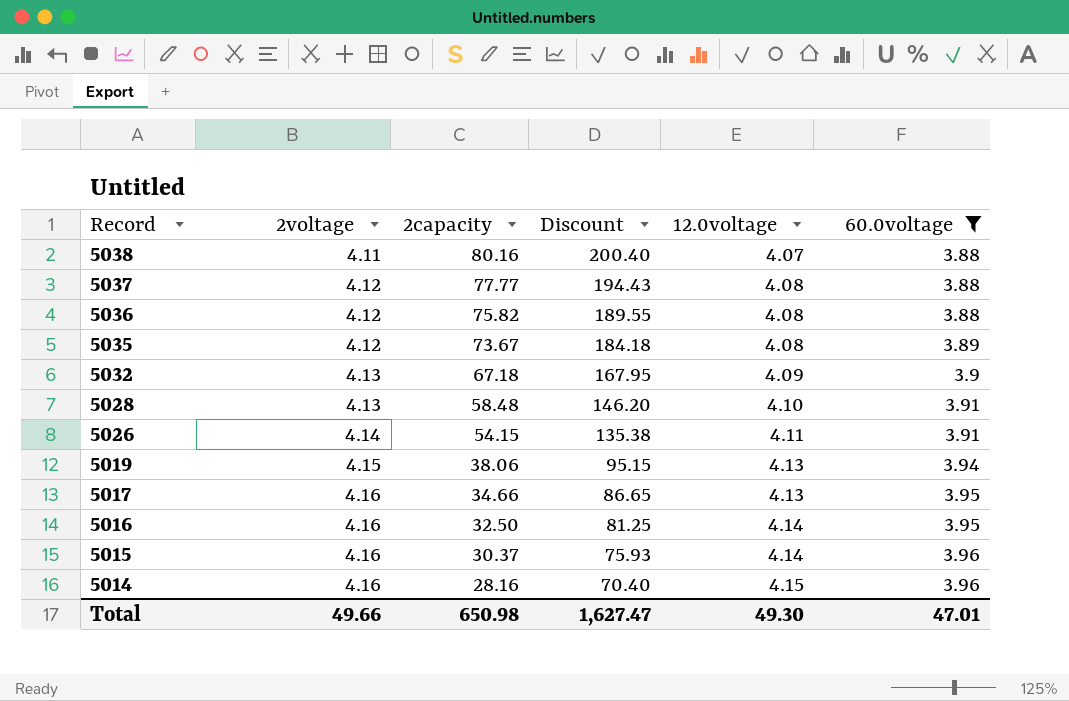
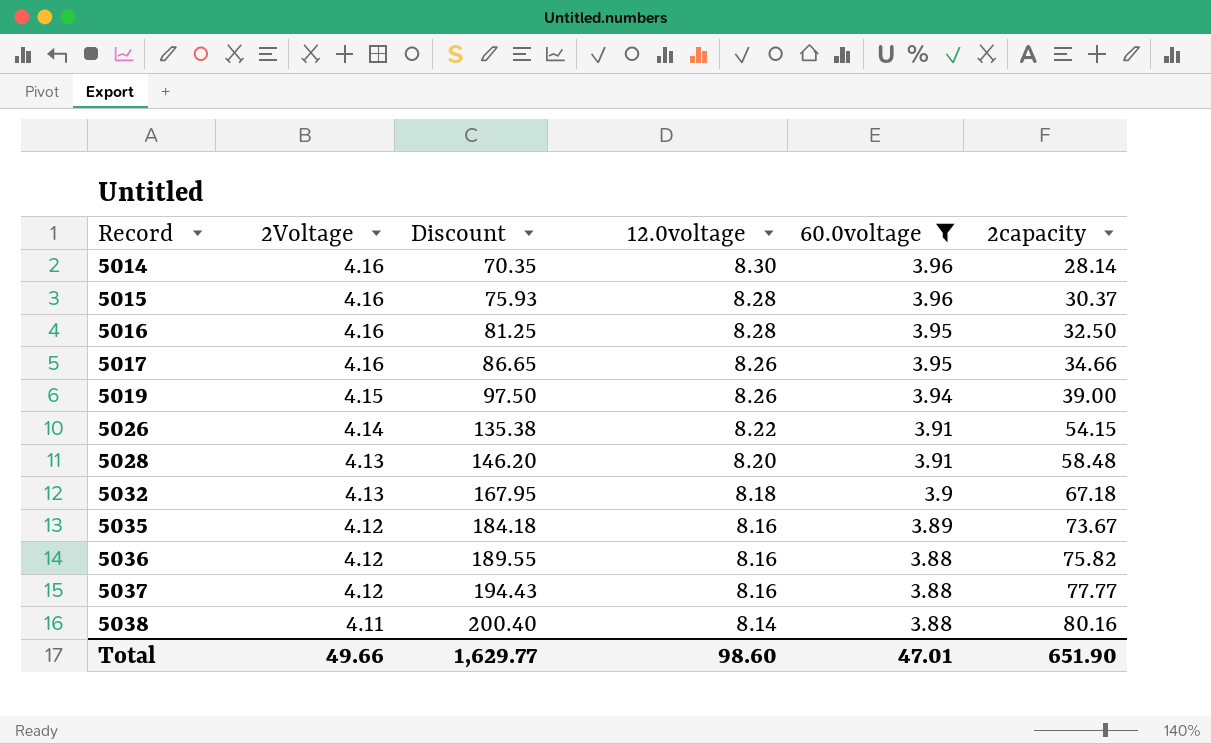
row order: Record descending -> Record ascending
column name: 2voltage -> 2Voltage
column 2capacity | position: 3 -> 6
5014 | Discount: 70.40 -> 70.35
5014 | 12.0voltage: 4.15 -> 8.30
5014 | 2capacity: 28.16 -> 28.14
5015 | 12.0voltage: 4.14 -> 8.28
5016 | 12.0voltage: 4.14 -> 8.28
5017 | 12.0voltage: 4.13 -> 8.26
5019 | Discount: 95.15 -> 97.50
5019 | 12.0voltage: 4.13 -> 8.26
5019 | 2capacity: 38.06 -> 39.00
5026 | 12.0voltage: 4.11 -> 8.22
5028 | 12.0voltage: 4.10 -> 8.20
5032 | 12.0voltage: 4.09 -> 8.18
5035 | 12.0voltage: 4.08 -> 8.16
5036 | 12.0voltage: 4.08 -> 8.16
5037 | 12.0voltage: 4.08 -> 8.16
5038 | 12.0voltage: 4.07 -> 8.14
Total | Discount: 1,627.47 -> 1,629.77
Total | 12.0voltage: 49.30 -> 98.60
Total | 2capacity: 650.98 -> 651.90

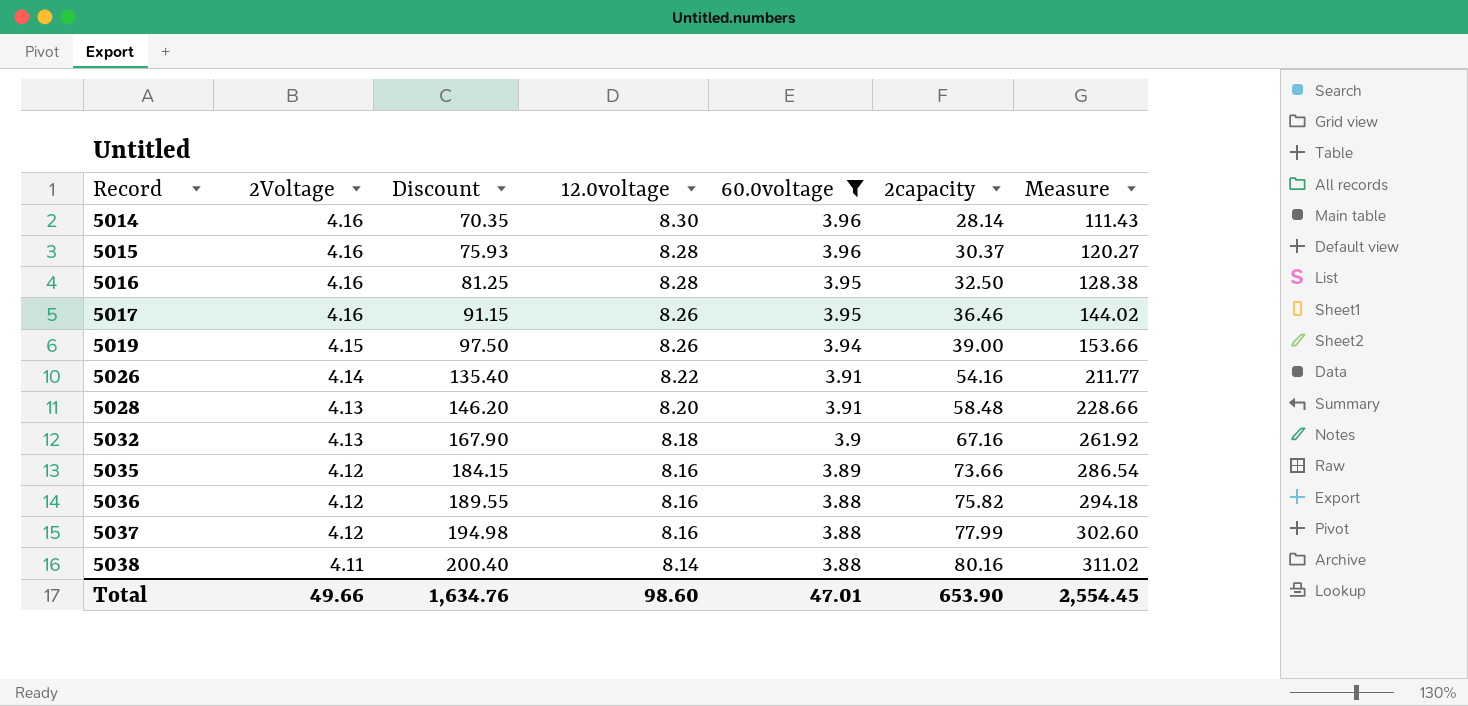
column Measure | formula: none -> [60.0voltage] * [2capacity]
5017 | Discount: 86.65 -> 91.15
5017 | 2capacity: 34.66 -> 36.46
5026 | Discount: 135.38 -> 135.40
5026 | 2capacity: 54.15 -> 54.16
5032 | Discount: 167.95 -> 167.90
5032 | 2capacity: 67.18 -> 67.16
5035 | Discount: 184.18 -> 184.15
5035 | 2capacity: 73.67 -> 73.66
5037 | Discount: 194.43 -> 194.98
5037 | 2capacity: 77.77 -> 77.99
Total | Discount: 1,629.77 -> 1,634.76
Total | 2capacity: 651.90 -> 653.90

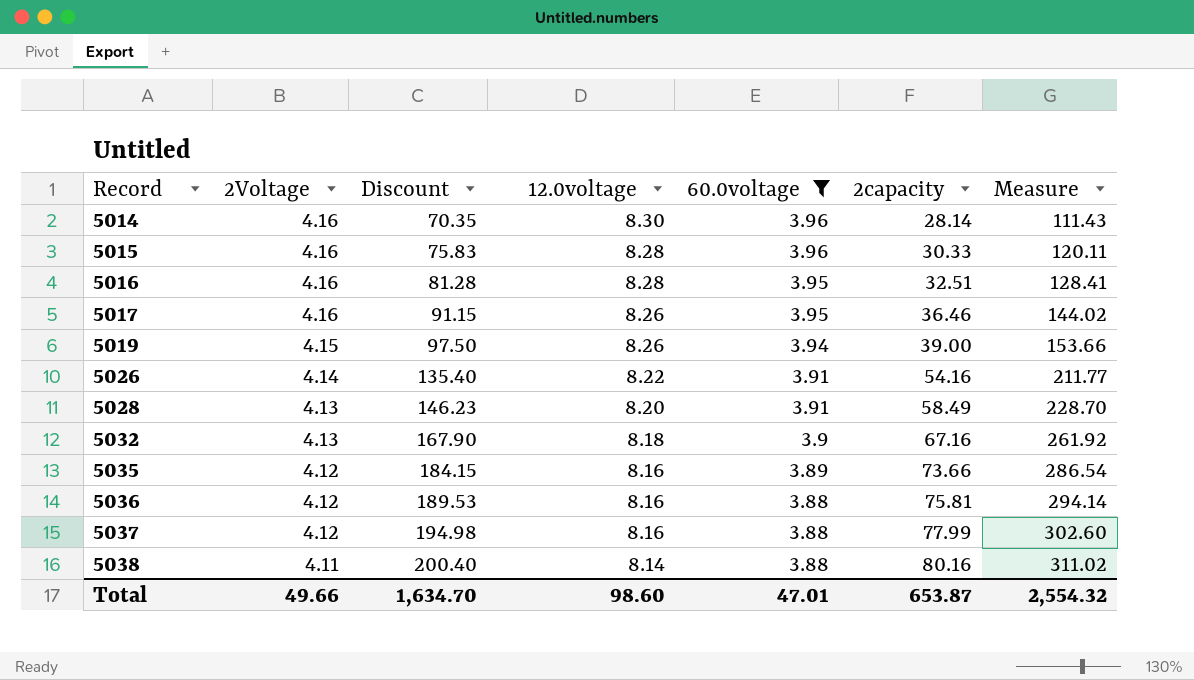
5015 | Discount: 75.93 -> 75.83
5015 | 2capacity: 30.37 -> 30.33
5015 | Measure: 120.27 -> 120.11
5016 | Discount: 81.25 -> 81.28
5016 | 2capacity: 32.50 -> 32.51
5016 | Measure: 128.38 -> 128.41
5028 | Discount: 146.20 -> 146.23
5028 | 2capacity: 58.48 -> 58.49
5028 | Measure: 228.66 -> 228.70
5036 | Discount: 189.55 -> 189.53
5036 | 2capacity: 75.82 -> 75.81
5036 | Measure: 294.18 -> 294.14
Total | Discount: 1,634.76 -> 1,634.70
Total | 2capacity: 653.90 -> 653.87
Total | Measure: 2,554.45 -> 2,554.32

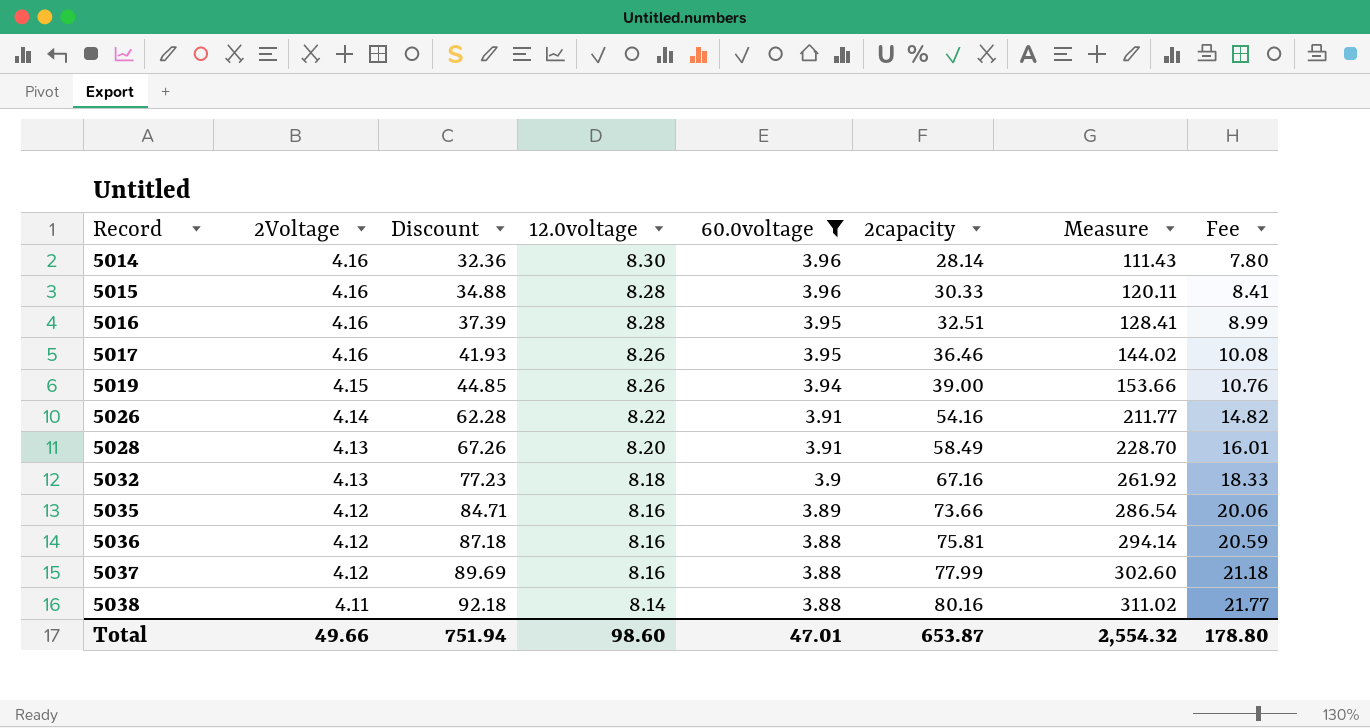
column Discount | formula: [2capacity] * 2.5 -> [2capacity] * 1.15
column Fee | formula: none -> [Measure] * 0.07
Total | Discount: 1,634.70 -> 751.94

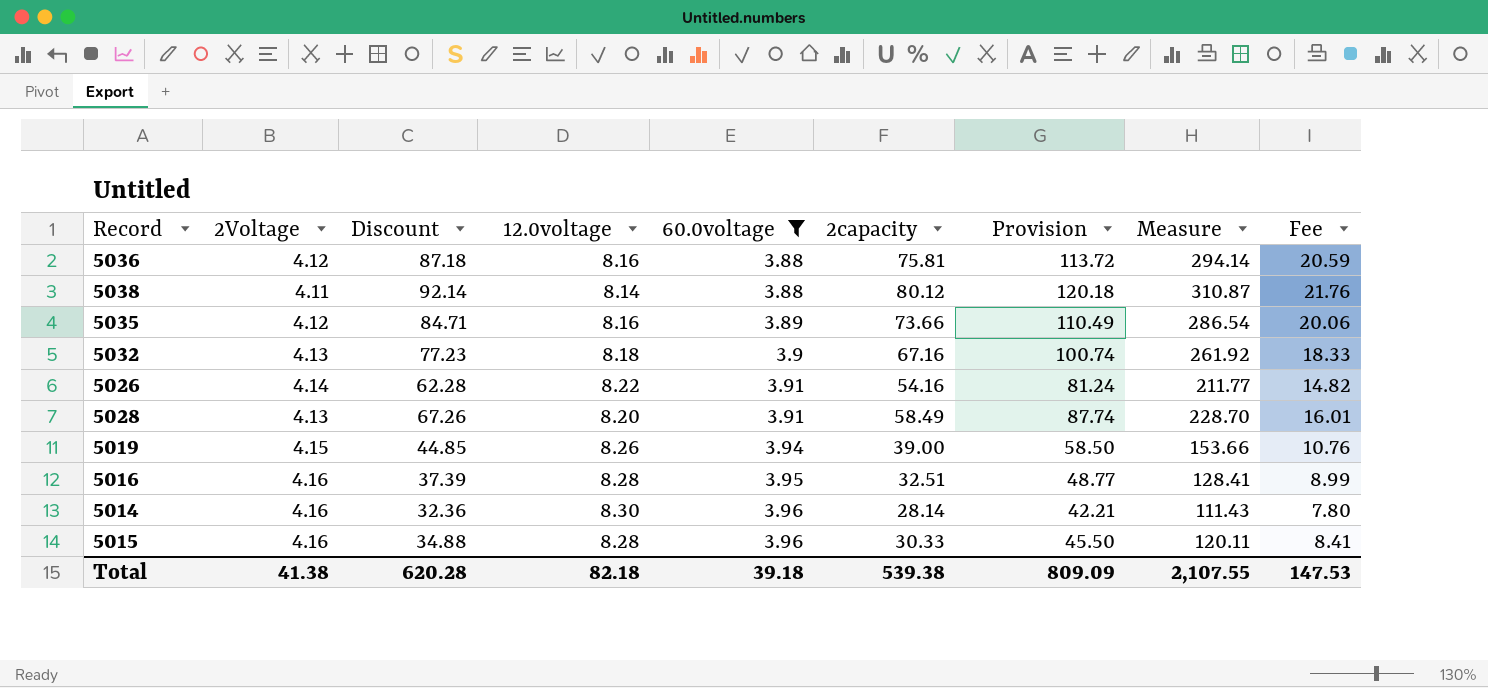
row order: Record ascending -> 60.0voltage ascending
column Provision | formula: none -> [2capacity] * 1.5
row 5017: 4.16 | 41.93 | 8.26 | 3.95 | 36.46 | 144.02 | 10.08 -> none
row 5037: 4.12 | 89.69 | 8.16 | 3.88 | 77.99 | 302.60 | 21.18 -> none
5038 | Discount: 92.18 -> 92.14
5038 | 2capacity: 80.16 -> 80.12
5038 | Measure: 311.02 -> 310.87
5038 | Fee: 21.77 -> 21.76
Total | 2Voltage: 49.66 -> 41.38
Total | Discount: 751.94 -> 620.28
Total | 12.0voltage: 98.60 -> 82.18
Total | 60.0voltage: 47.01 -> 39.18
Total | 2capacity: 653.87 -> 539.38
Total | Measure: 2,554.32 -> 2,107.55
Total | Fee: 178.80 -> 147.53

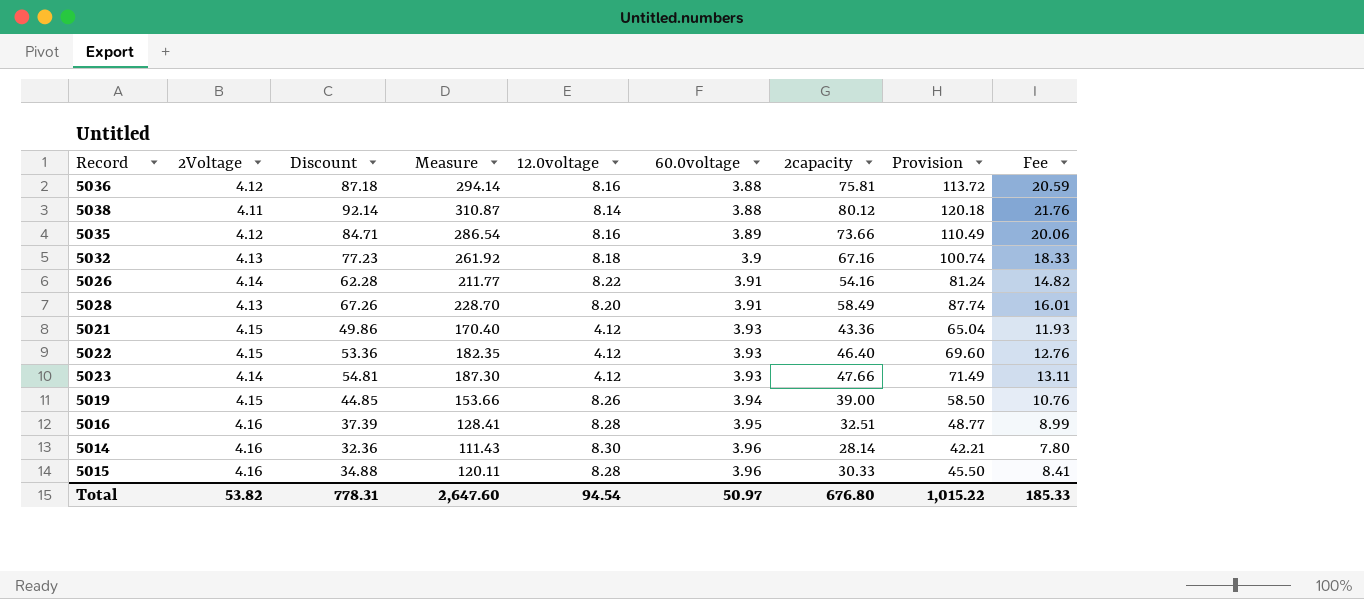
filter: 60.0voltage != 3.93 -> none
column Measure | position: 8 -> 4
Total | 2Voltage: 41.38 -> 53.82
Total | Discount: 620.28 -> 778.31
Total | Measure: 2,107.55 -> 2,647.60
Total | 12.0voltage: 82.18 -> 94.54
Total | 60.0voltage: 39.18 -> 50.97
Total | 2capacity: 539.38 -> 676.80
Total | Provision: 809.09 -> 1,015.22
Total | Fee: 147.53 -> 185.33

